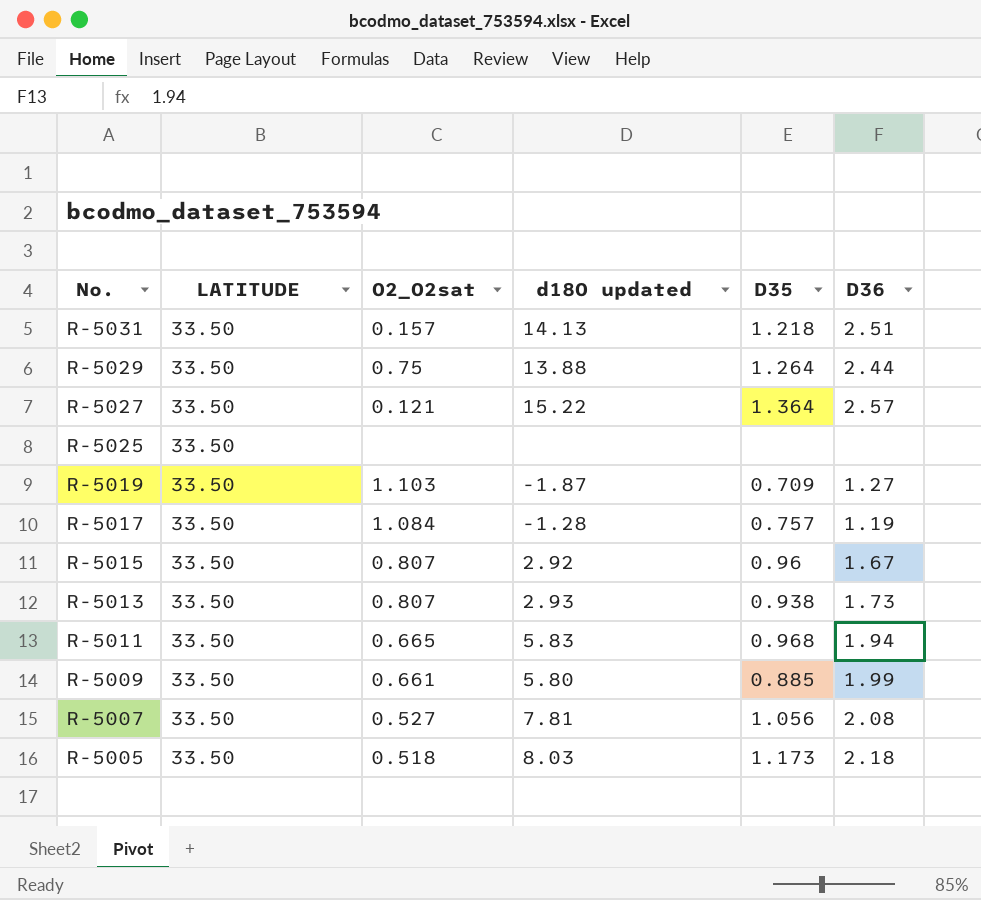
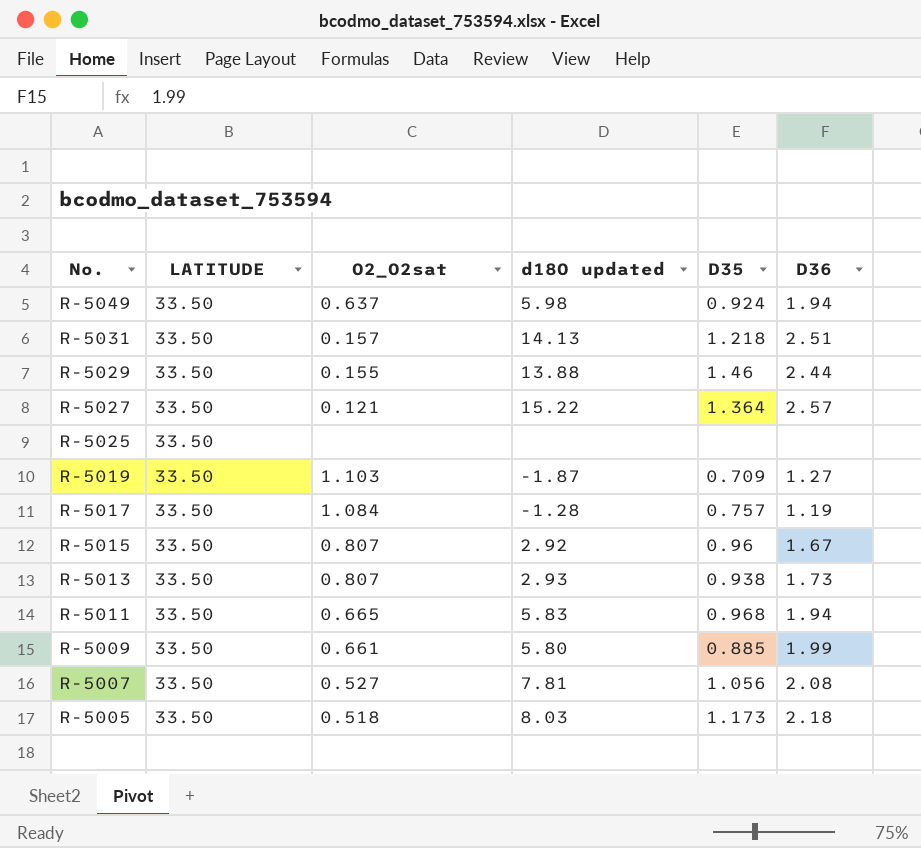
row R-5049: none -> 33.50 | 0.637 | 5.98 | 0.924 | 1.94
R-5029 | O2_O2sat: 0.75 -> 0.155
R-5029 | D35: 1.264 -> 1.46

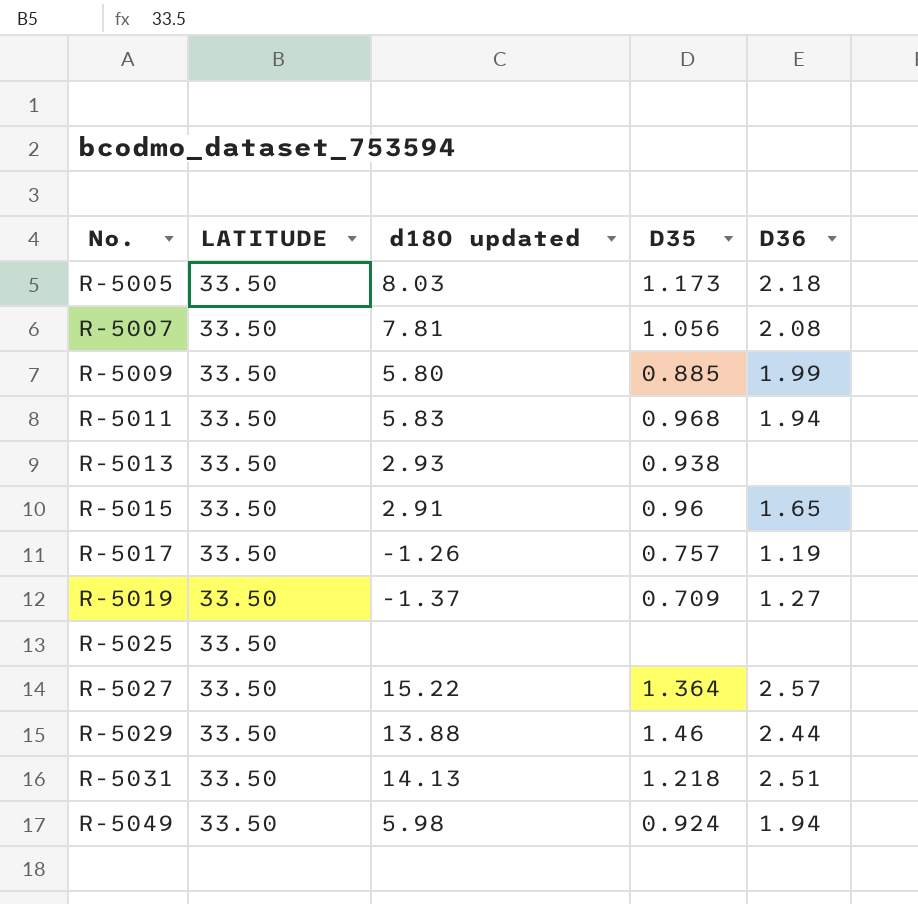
row order: No. descending -> No. ascending
column O2_O2sat | position: 3 -> none
R-5013 | D36: 1.73 -> none
R-5015 | d18O updated: 2.92 -> 2.91
R-5015 | D36: 1.67 -> 1.65
R-5017 | d18O updated: -1.28 -> -1.26
R-5019 | d18O updated: -1.87 -> -1.37

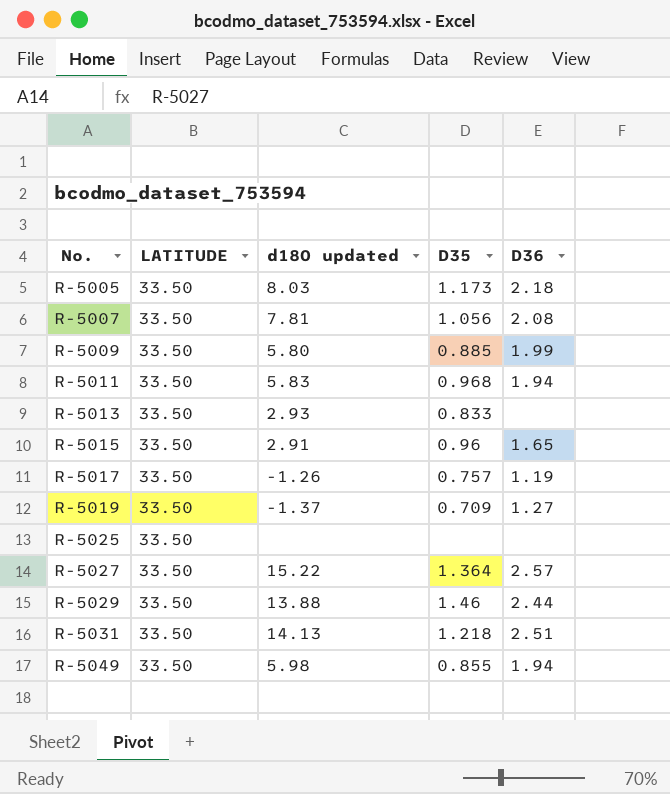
R-5013 | D35: 0.938 -> 0.833
R-5049 | D35: 0.924 -> 0.855

